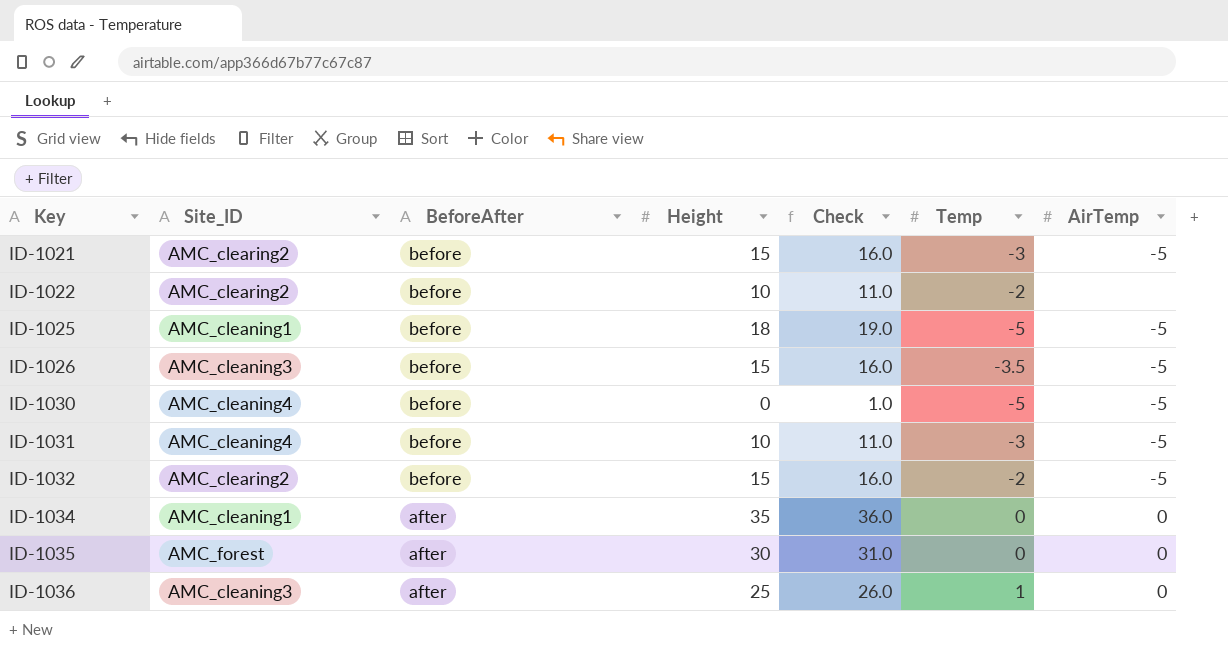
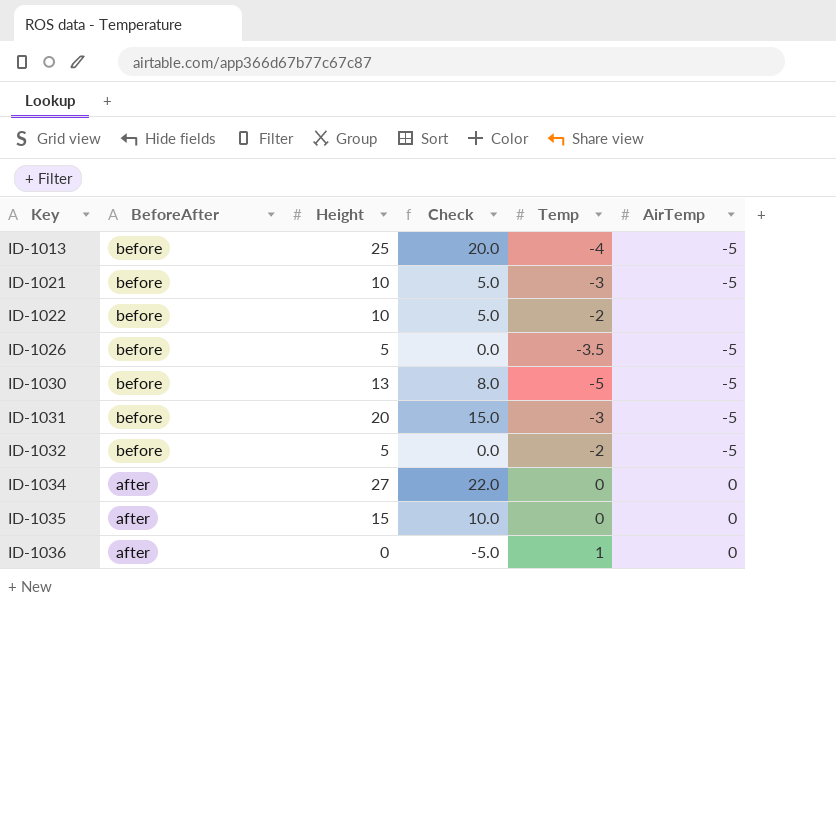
column Site_ID | position: 2 -> none
column Check | formula: [Height] + 1 -> [Height] - 5
row ID-1025: AMC_cleaning1 | before | 18 | 19.0 | -5 | -5 -> none
row ID-1013: none -> before | 25 | 20.0 | -4 | -5
ID-1021 | Height: 15 -> 10
ID-1026 | Height: 15 -> 5
ID-1030 | Height: 0 -> 13
ID-1031 | Height: 10 -> 20
ID-1032 | Height: 15 -> 5
ID-1034 | Height: 35 -> 27
ID-1035 | Height: 30 -> 15
ID-1036 | Height: 25 -> 0

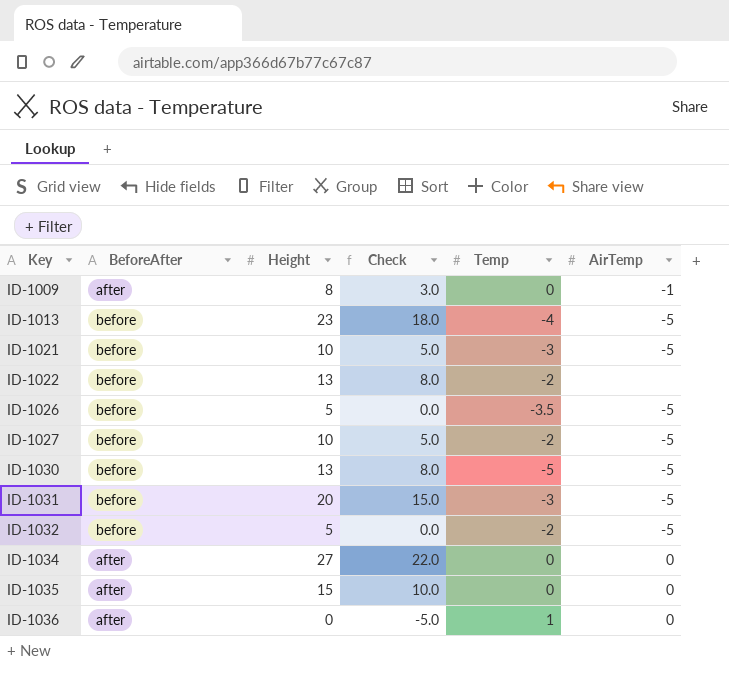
row ID-1009: none -> after | 8 | 3.0 | 0 | -1
ID-1013 | Height: 25 -> 23
ID-1013 | Check: 20.0 -> 18.0
ID-1022 | Height: 10 -> 13
ID-1022 | Check: 5.0 -> 8.0
row ID-1027: none -> before | 10 | 5.0 | -2 | -5

